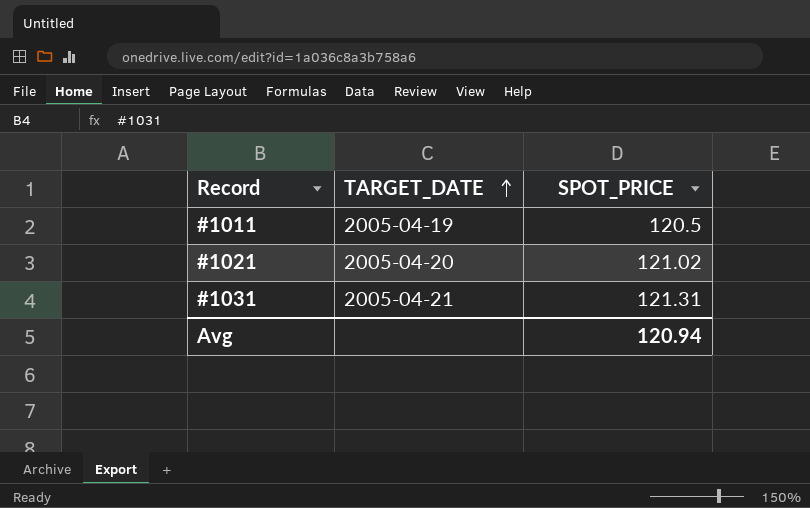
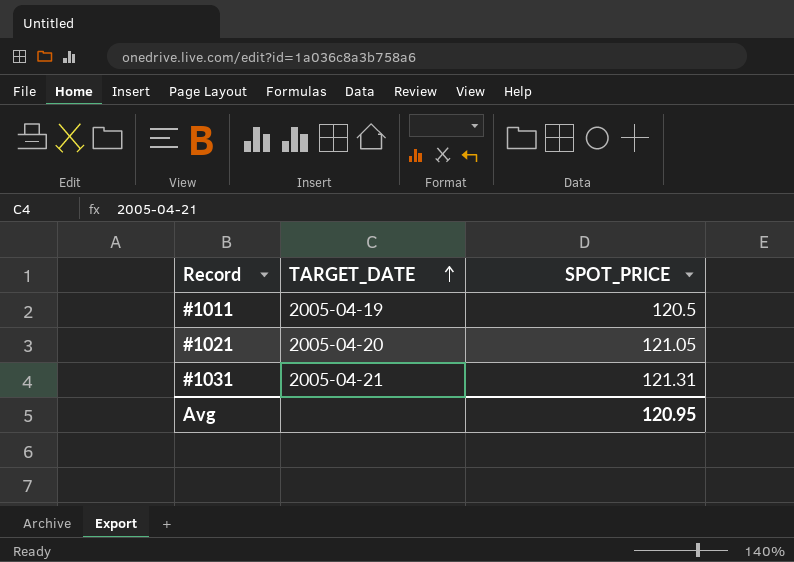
#1021 | SPOT_PRICE: 121.02 -> 121.05
Avg | SPOT_PRICE: 120.94 -> 120.95

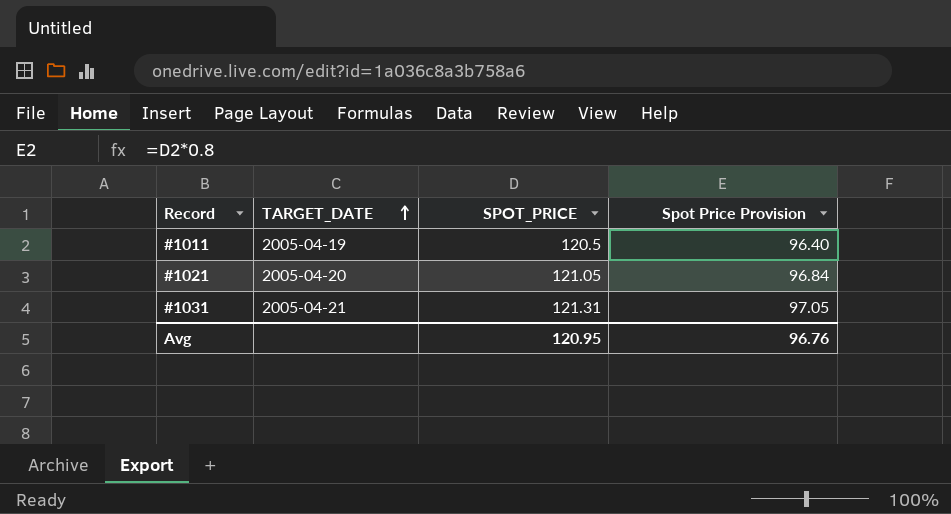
column Spot Price Provision | formula: none -> [SPOT_PRICE] * 0.8

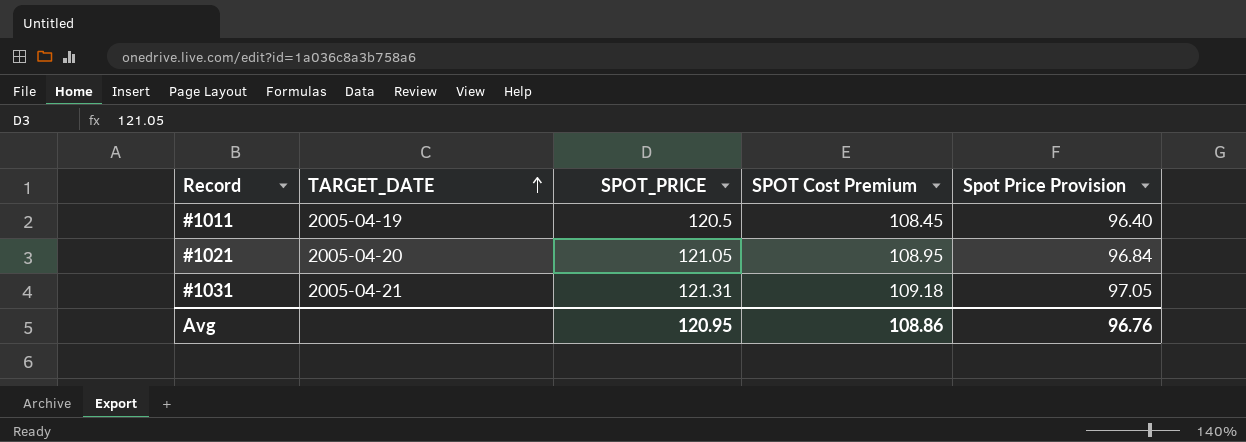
column SPOT Cost Premium | formula: none -> [SPOT_PRICE] * 0.9

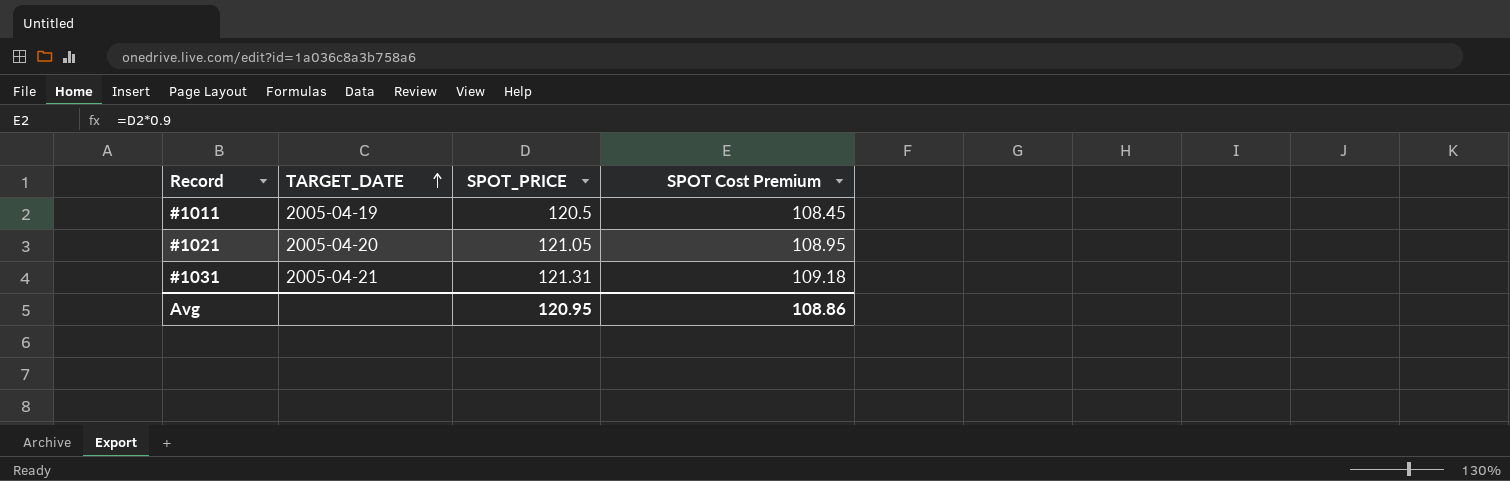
column Spot Price Provision | formula: [SPOT_PRICE] * 0.8 -> none

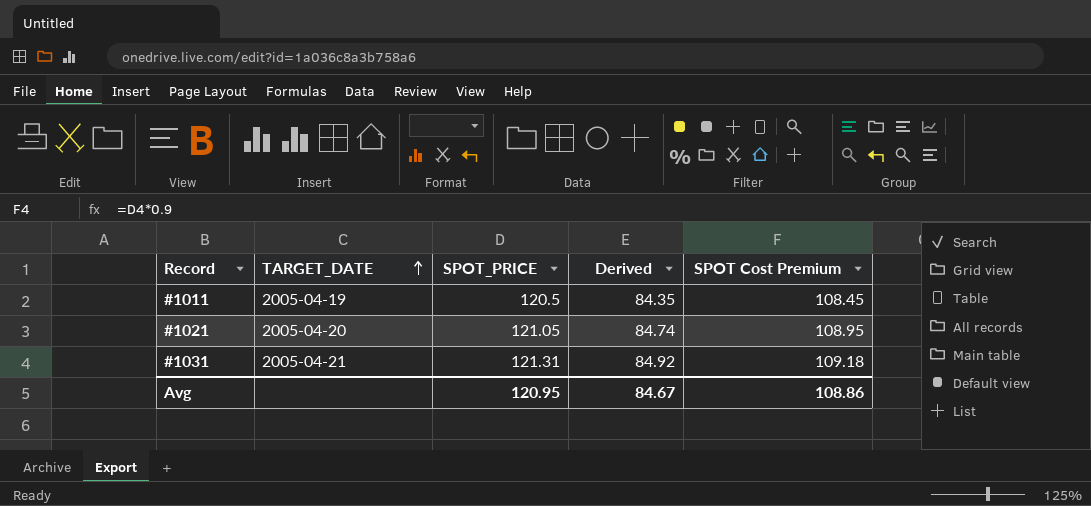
column Derived | formula: none -> [SPOT_PRICE] * 0.7

